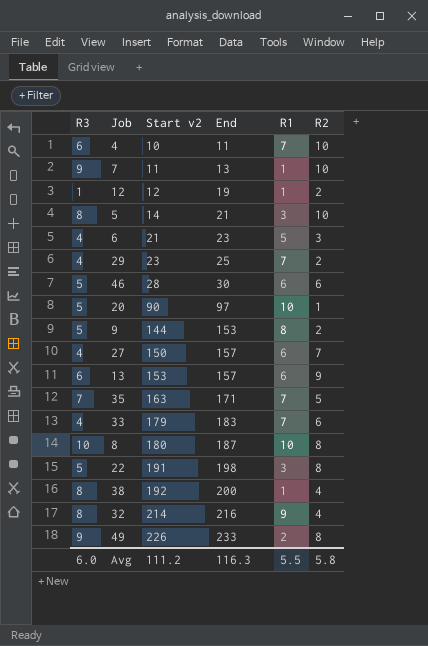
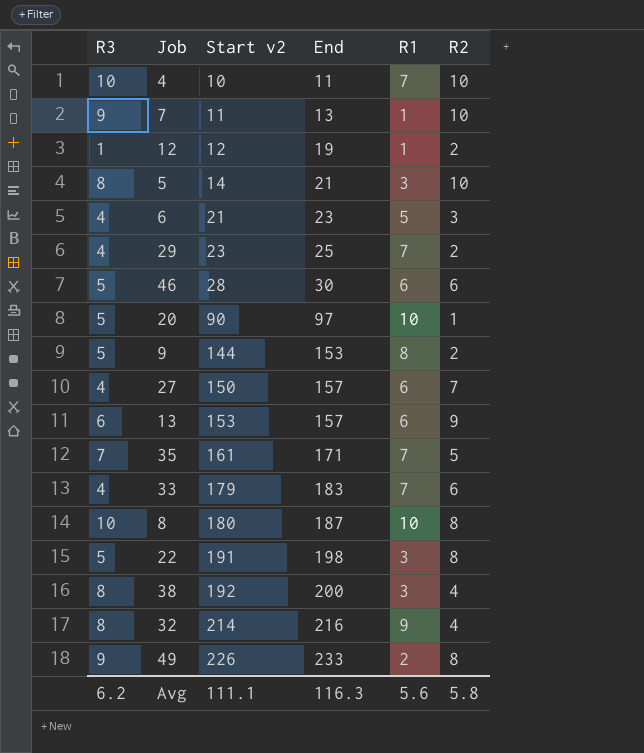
4 | R3: 6 -> 10
35 | Start v2: 163 -> 161
38 | R1: 1 -> 3
Avg | R3: 6.0 -> 6.2
Avg | Start v2: 111.2 -> 111.1
Avg | R1: 5.5 -> 5.6

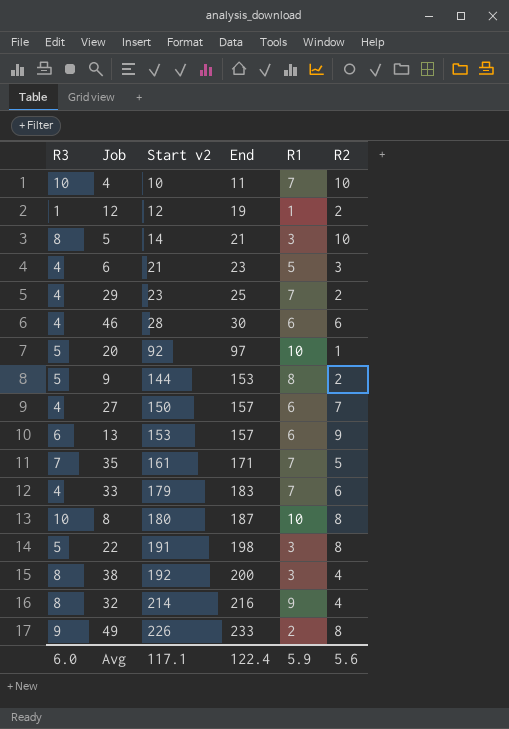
row 7: 9 | 11 | 13 | 1 | 10 -> none
46 | R3: 5 -> 4
20 | Start v2: 90 -> 92
Avg | R3: 6.2 -> 6.0
Avg | Start v2: 111.1 -> 117.1
Avg | End: 116.3 -> 122.4
Avg | R1: 5.6 -> 5.9
Avg | R2: 5.8 -> 5.6

